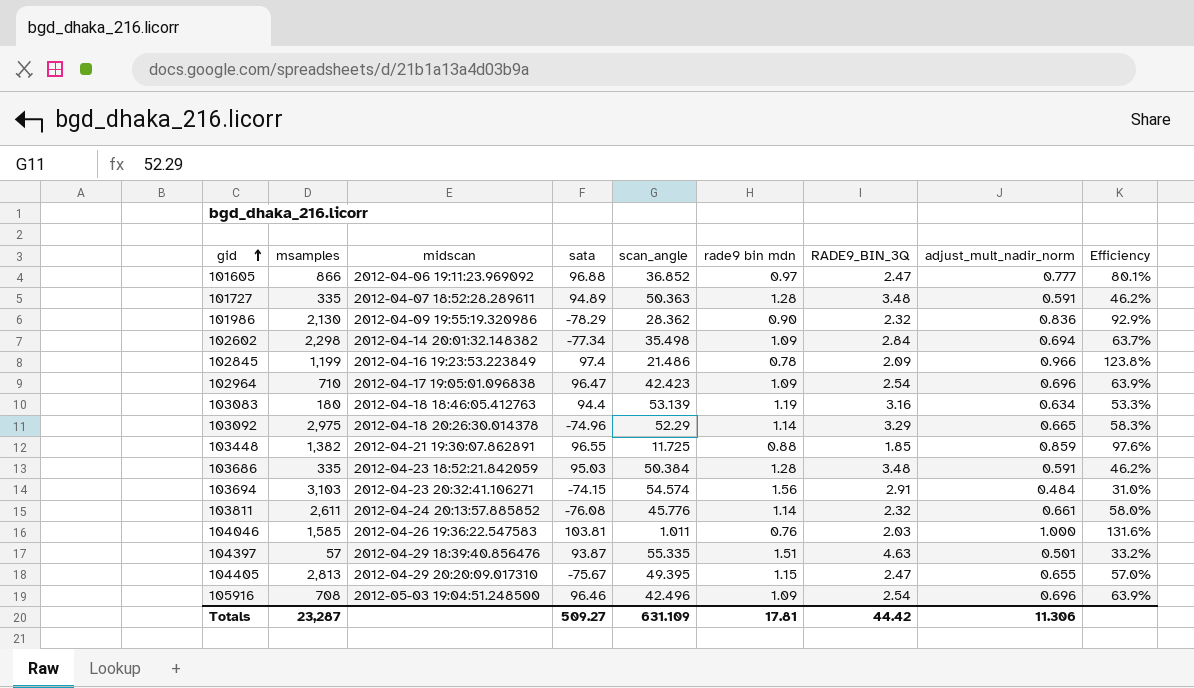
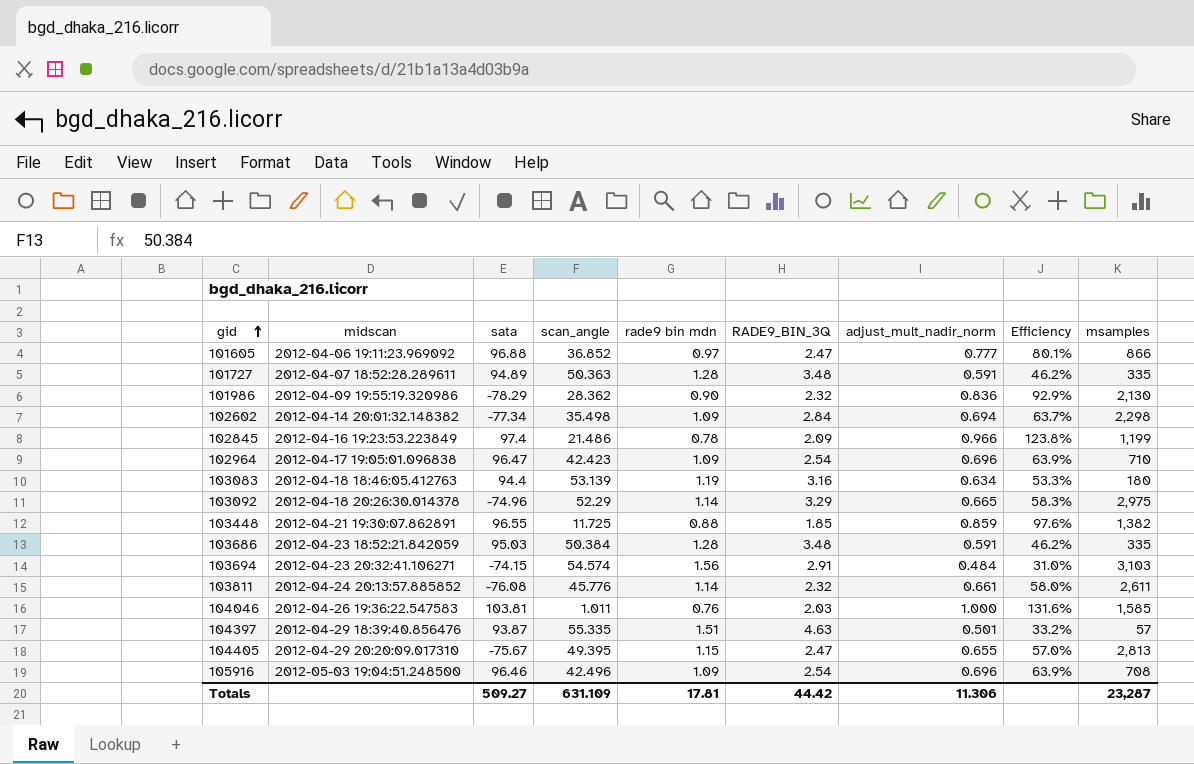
column msamples | position: 2 -> 9

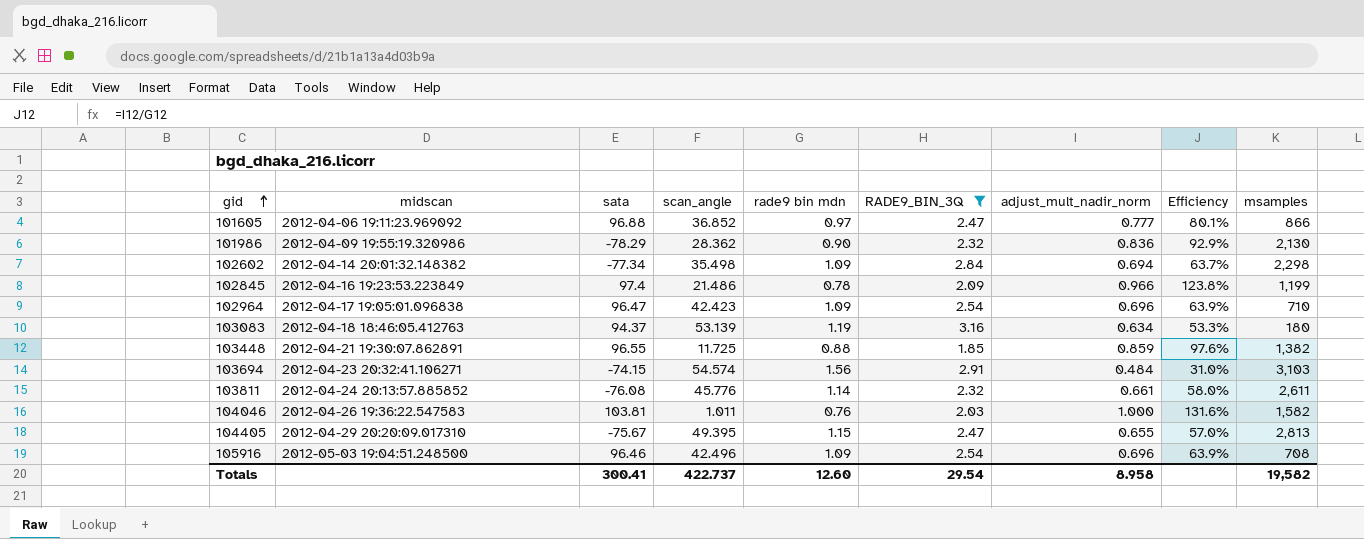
filter: none -> RADE9_BIN_3Q <= 3.16
103083 | sata: 94.4 -> 94.37
104046 | msamples: 1,585 -> 1,582
Totals | sata: 509.27 -> 300.41
Totals | scan_angle: 631.109 -> 422.737
Totals | rade9 bin mdn: 17.81 -> 12.60
Totals | RADE9_BIN_3Q: 44.42 -> 29.54
Totals | adjust_mult_nadir_norm: 11.306 -> 8.958
Totals | msamples: 23,287 -> 19,582

